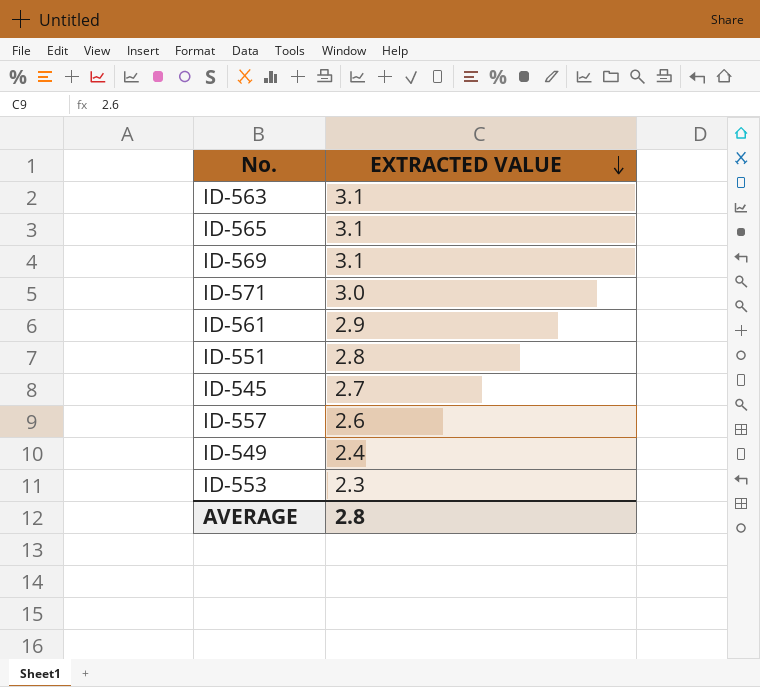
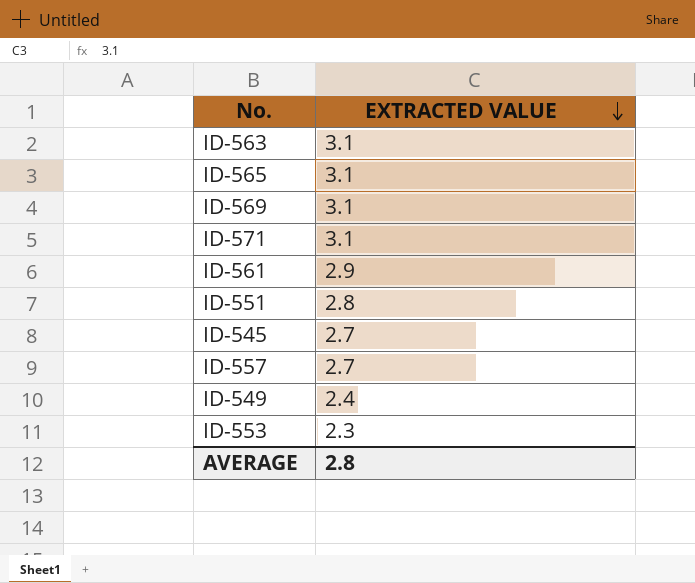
ID-571 | EXTRACTED VALUE: 3.0 -> 3.1
ID-557 | EXTRACTED VALUE: 2.6 -> 2.7

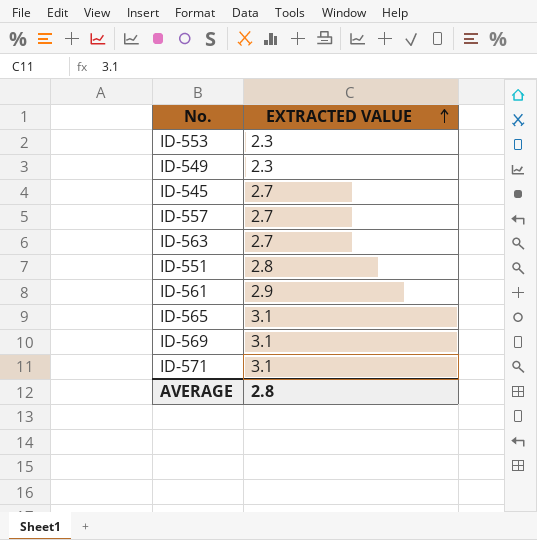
row order: EXTRACTED VALUE descending -> EXTRACTED VALUE ascending
ID-549 | EXTRACTED VALUE: 2.4 -> 2.3
ID-563 | EXTRACTED VALUE: 3.1 -> 2.7

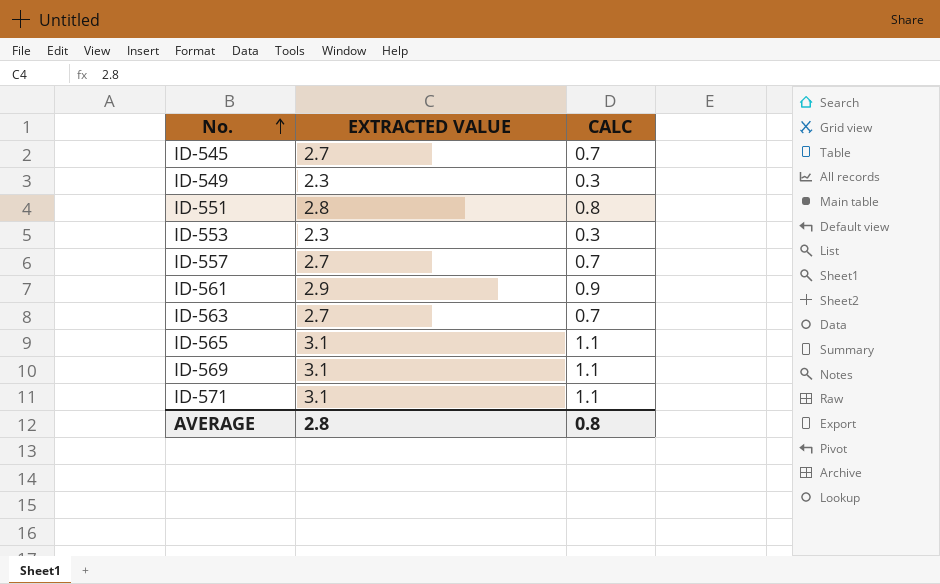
row order: EXTRACTED VALUE ascending -> No. ascending
column CALC | formula: none -> [EXTRACTED VALUE] - 2

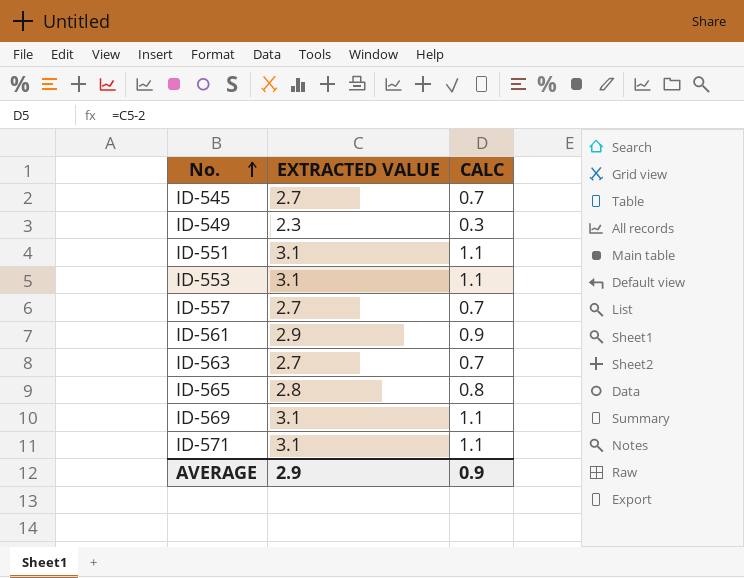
ID-551 | EXTRACTED VALUE: 2.8 -> 3.1
ID-551 | CALC: 0.8 -> 1.1
ID-553 | EXTRACTED VALUE: 2.3 -> 3.1
ID-553 | CALC: 0.3 -> 1.1
ID-565 | EXTRACTED VALUE: 3.1 -> 2.8
ID-565 | CALC: 1.1 -> 0.8
AVERAGE | EXTRACTED VALUE: 2.8 -> 2.9
AVERAGE | CALC: 0.8 -> 0.9

